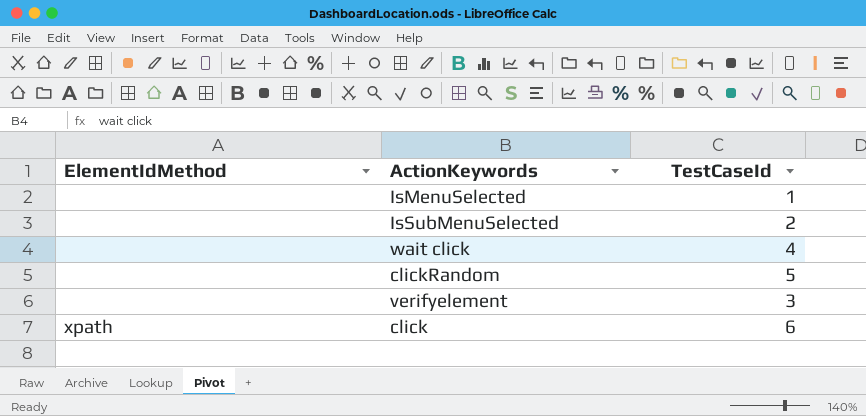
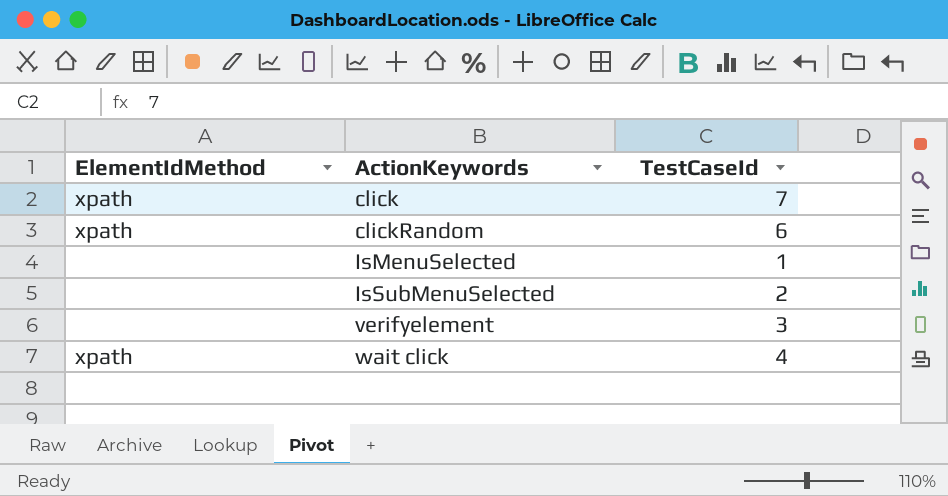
row order: none -> ActionKeywords ascending
click | TestCaseId: 6 -> 7
clickRandom | ElementIdMethod: none -> xpath
clickRandom | TestCaseId: 5 -> 6
wait click | ElementIdMethod: none -> xpath

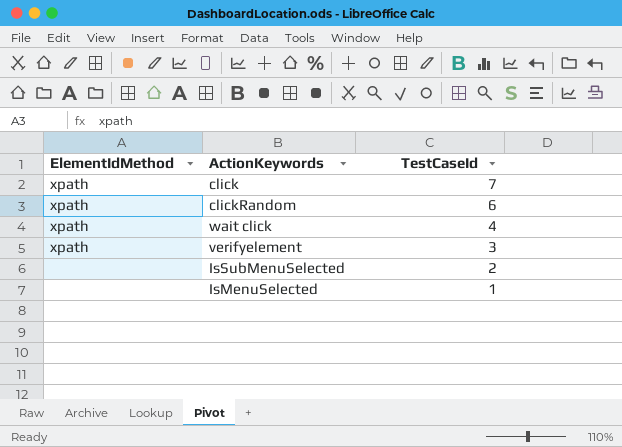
row order: ActionKeywords ascending -> TestCaseId descending
verifyelement | ElementIdMethod: none -> xpath

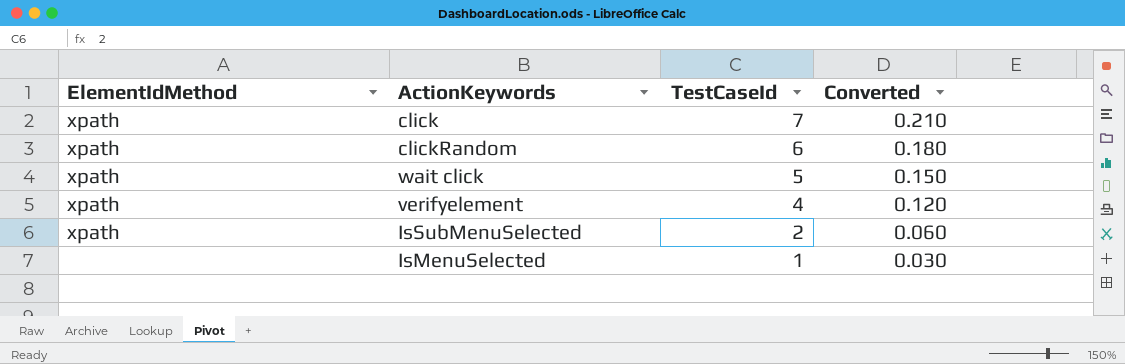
column Converted | formula: none -> [TestCaseId] * 0.03
wait click | TestCaseId: 4 -> 5
verifyelement | TestCaseId: 3 -> 4
IsSubMenuSelected | ElementIdMethod: none -> xpath

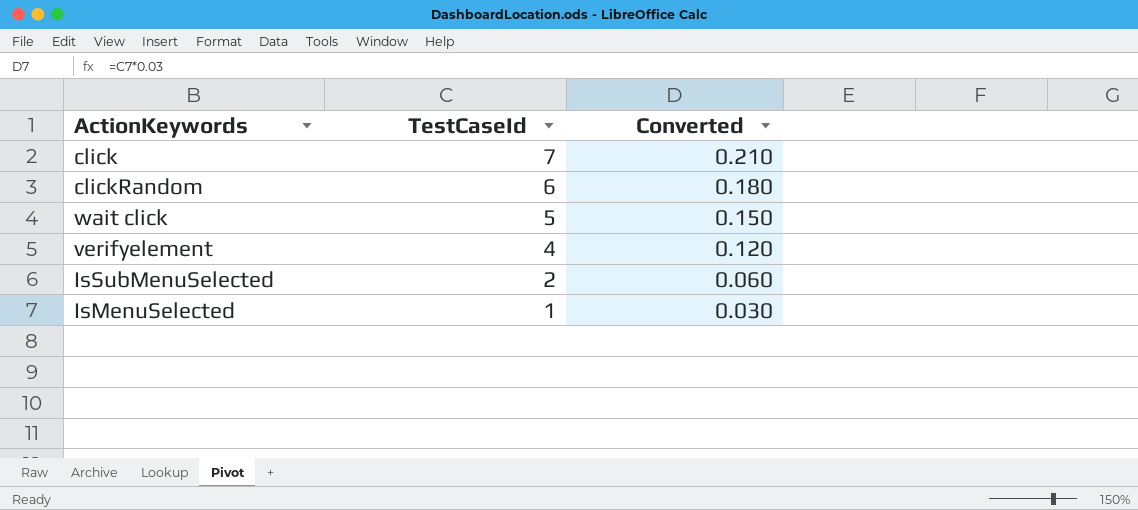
column ElementIdMethod | position: 1 -> none

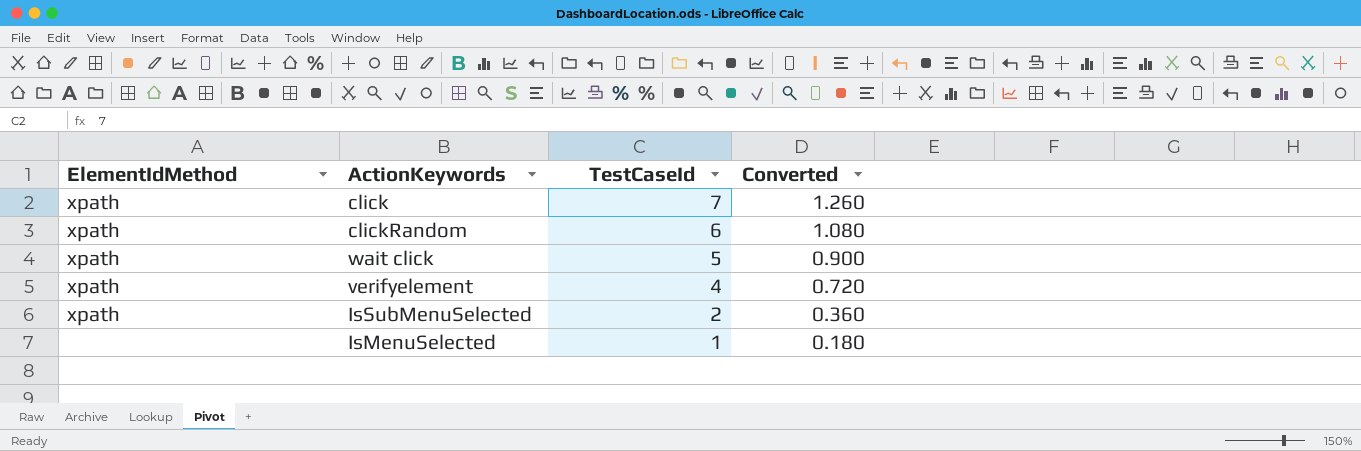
column ElementIdMethod | position: none -> 1
column Converted | formula: [TestCaseId] * 0.03 -> [TestCaseId] * 0.18

